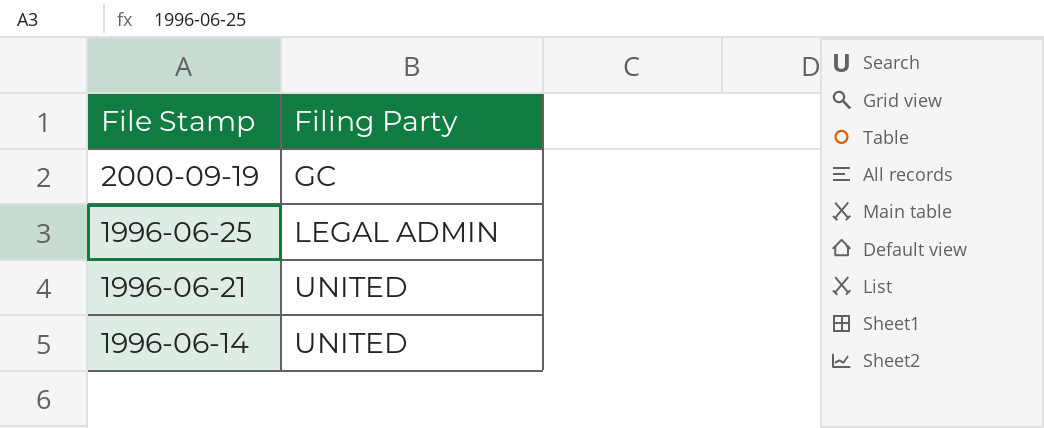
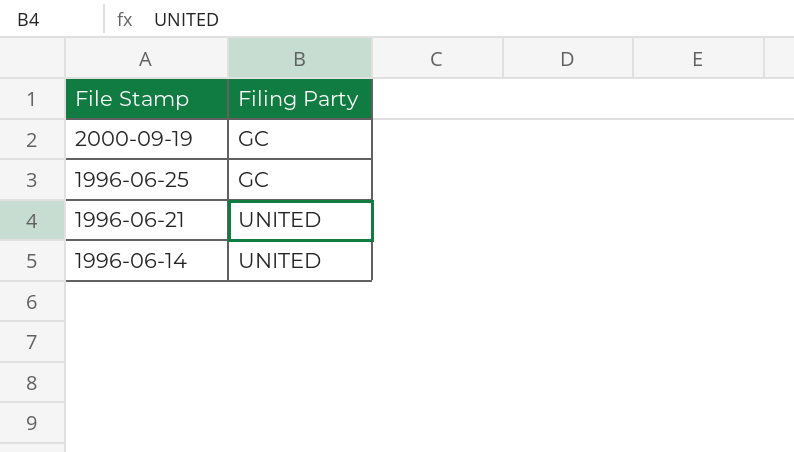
1996-06-25 | Filing Party: LEGAL ADMIN -> GC

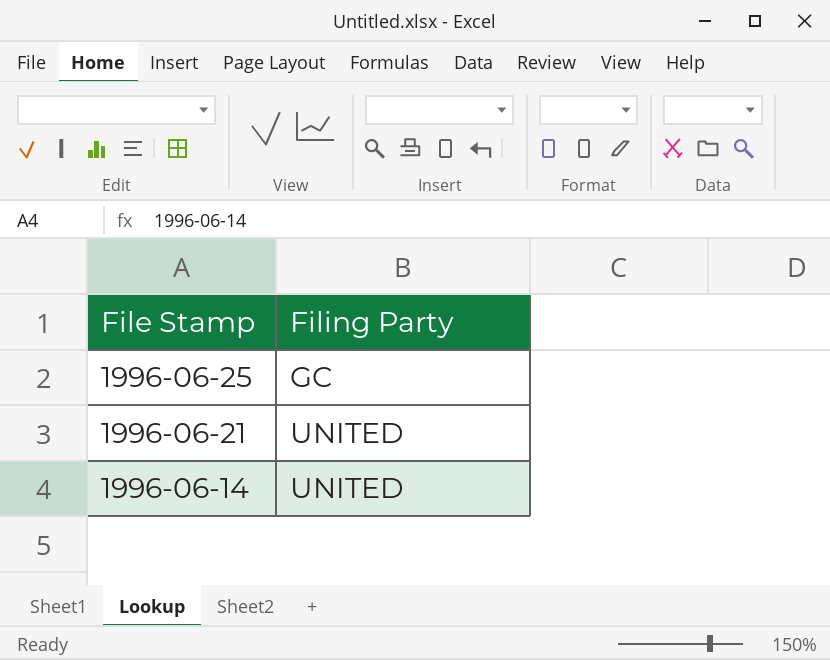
row 2000-09-19: GC -> none

